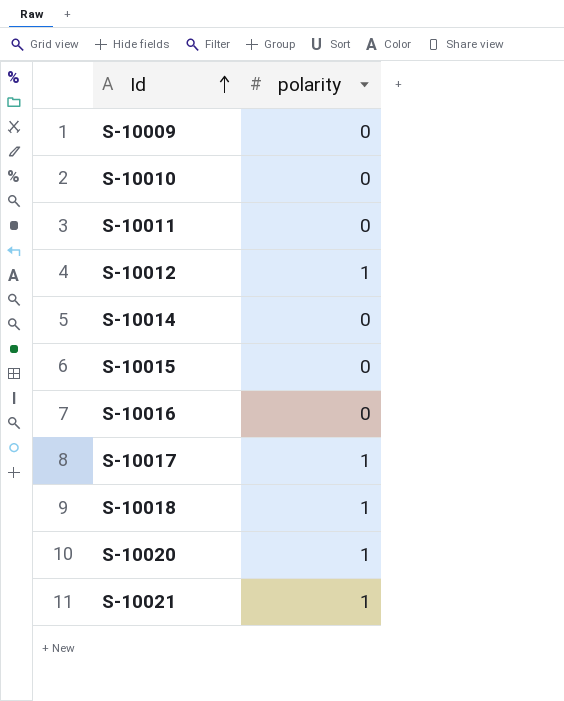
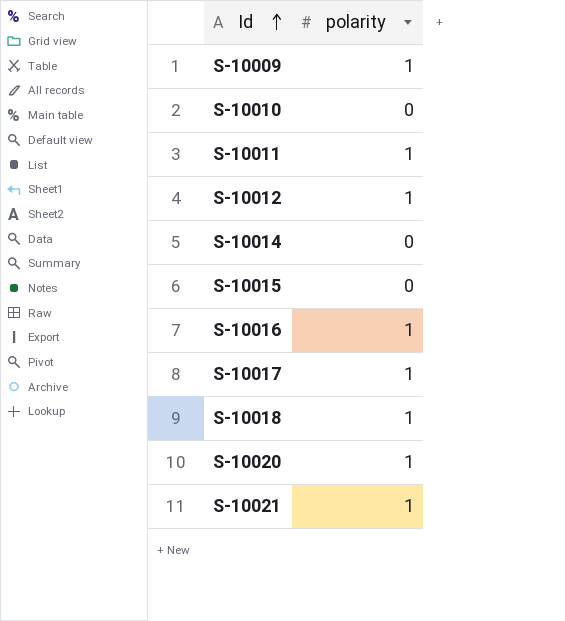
S-10009 | polarity: 0 -> 1
S-10011 | polarity: 0 -> 1
S-10016 | polarity: 0 -> 1

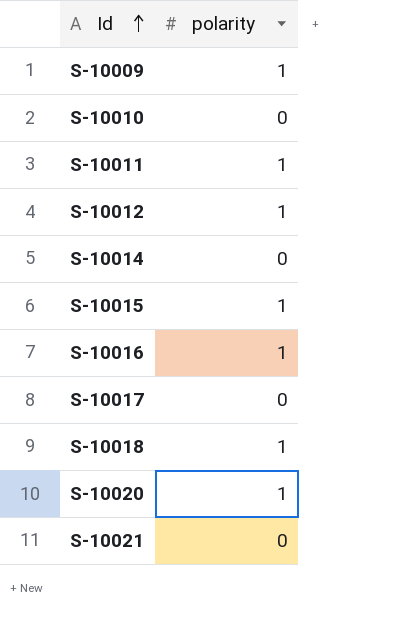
S-10015 | polarity: 0 -> 1
S-10017 | polarity: 1 -> 0
S-10021 | polarity: 1 -> 0

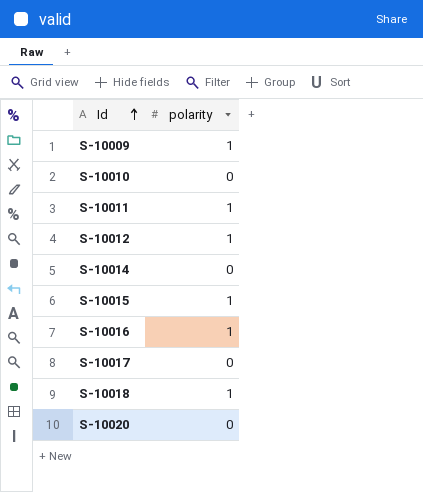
row S-10021: 0 -> none
S-10020 | polarity: 1 -> 0

